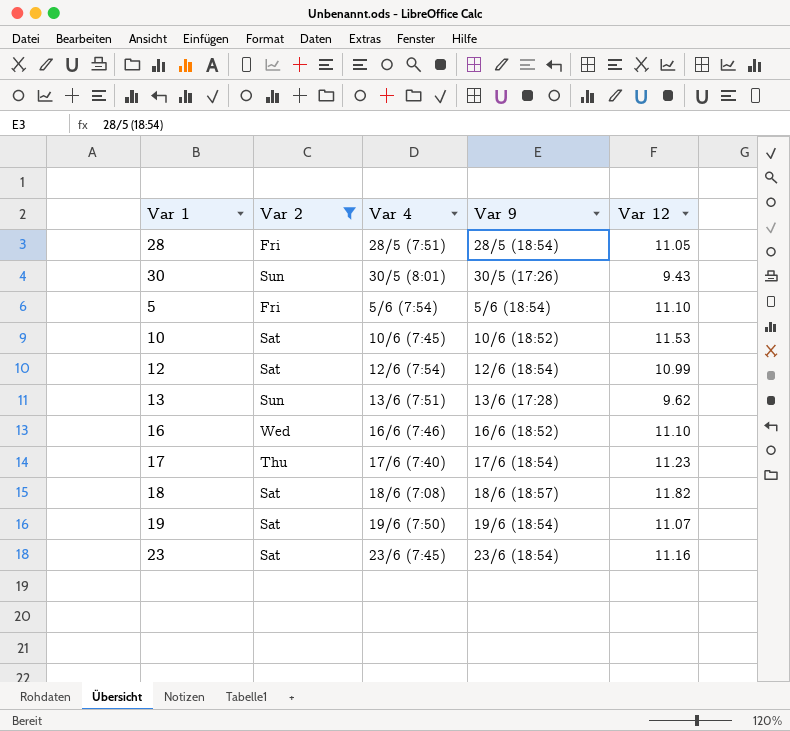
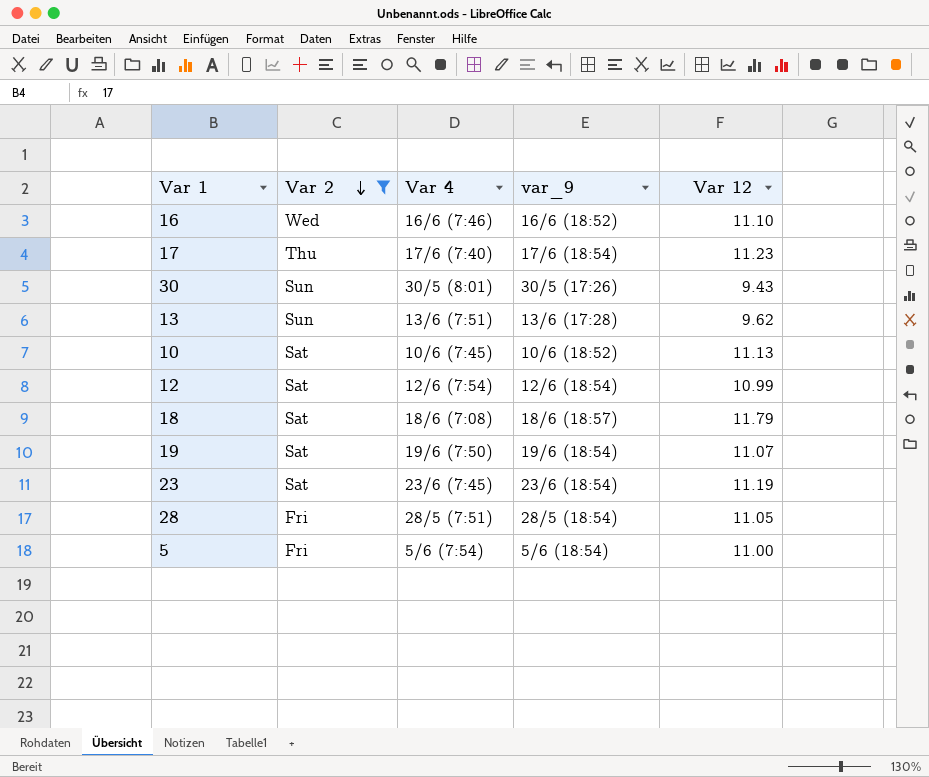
row order: none -> Var 2 descending
column name: Var 9 -> var_9
10 | Var 12: 11.53 -> 11.13
18 | Var 12: 11.82 -> 11.79
23 | Var 12: 11.16 -> 11.19
5 | Var 12: 11.10 -> 11.00

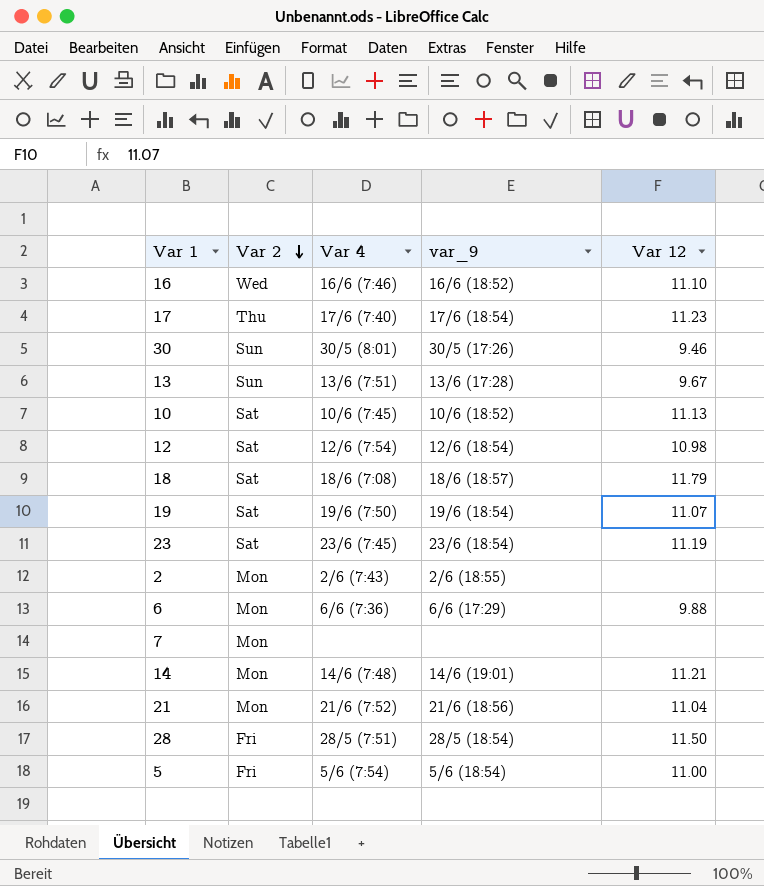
filter: Var 2 != Mon -> none
30 | Var 12: 9.43 -> 9.46
13 | Var 12: 9.62 -> 9.67
12 | Var 12: 10.99 -> 10.98
28 | Var 12: 11.05 -> 11.50

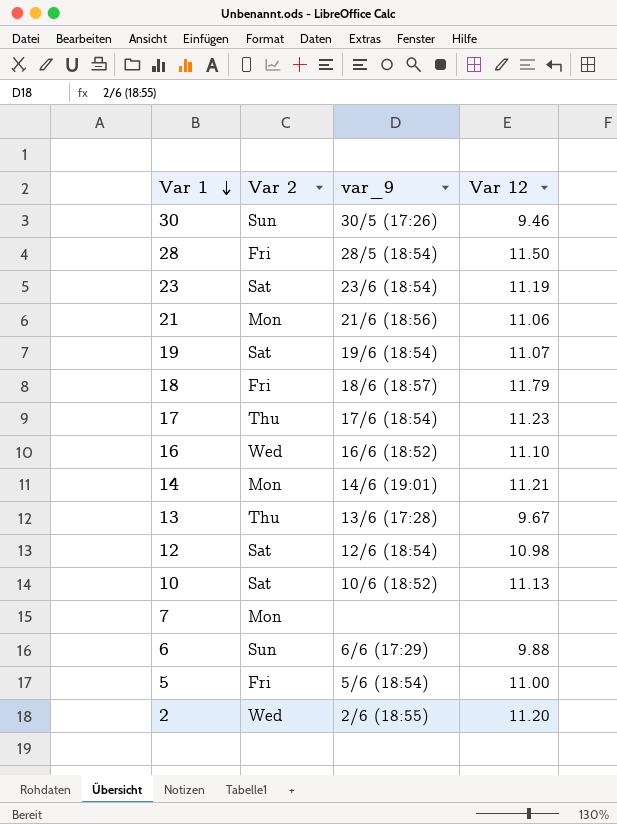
row order: Var 2 descending -> Var 1 descending
column Var 4 | position: 3 -> none
21 | Var 12: 11.04 -> 11.06
18 | Var 2: Sat -> Fri
13 | Var 2: Sun -> Thu
6 | Var 2: Mon -> Sun
2 | Var 2: Mon -> Wed
2 | Var 12: none -> 11.20

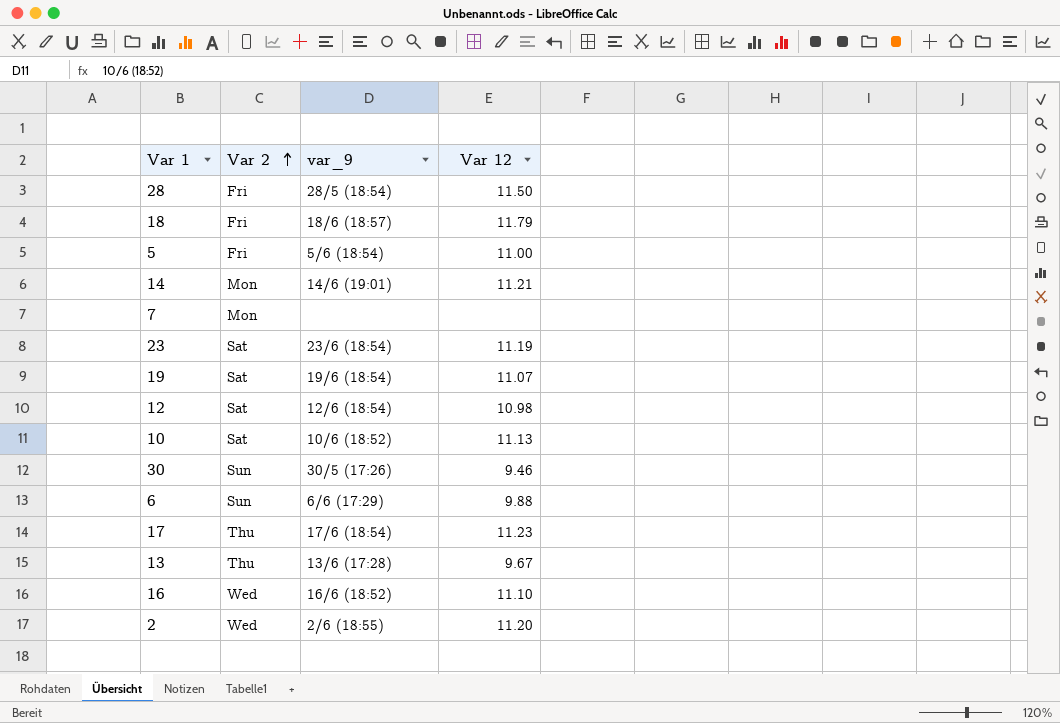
row order: Var 1 descending -> Var 2 ascending
row 21: Mon | 21/6 (18:56) | 11.06 -> none

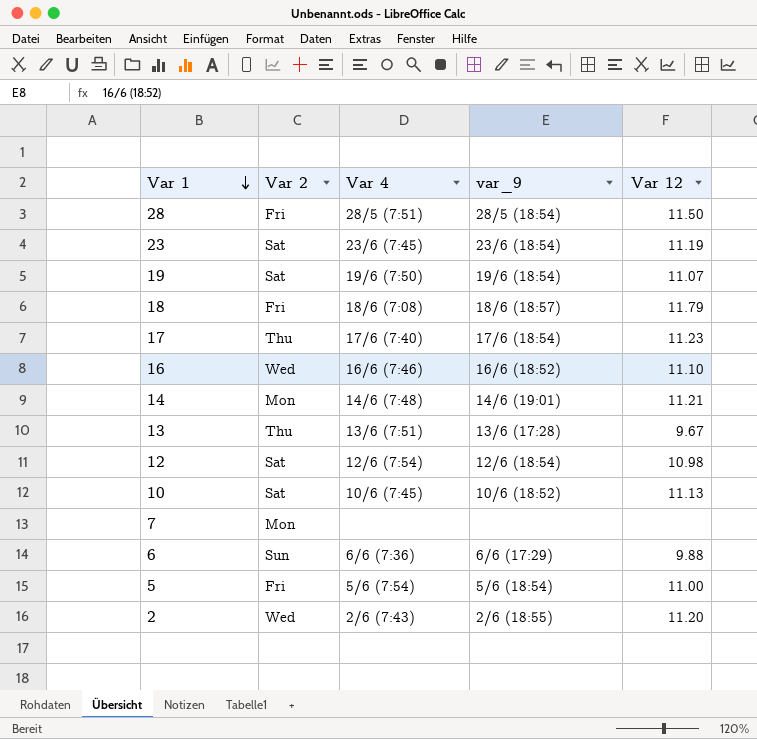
row order: Var 2 ascending -> Var 1 descending
column Var 4 | position: none -> 3
row 30: Sun | 30/5 (17:26) | 9.46 -> none

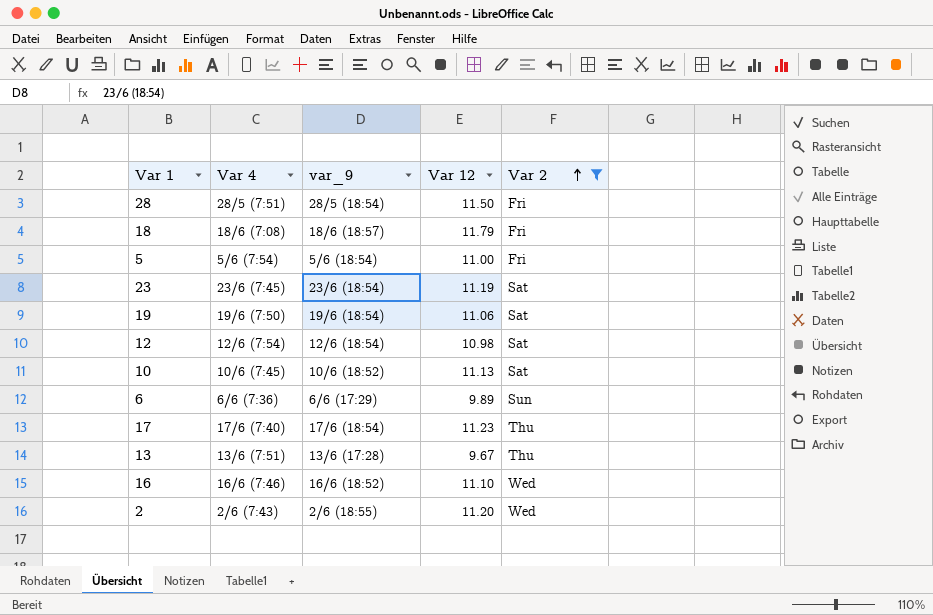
filter: none -> Var 2 != Mon
row order: Var 1 descending -> Var 2 ascending
column Var 2 | position: 2 -> 5
19 | Var 12: 11.07 -> 11.06
6 | Var 12: 9.88 -> 9.89

